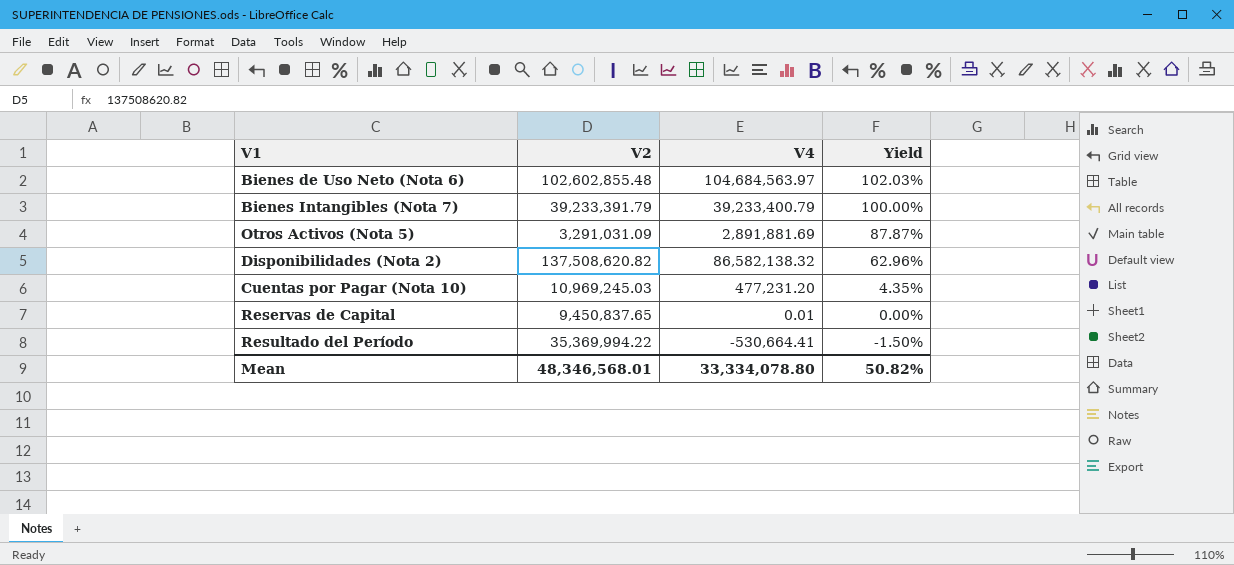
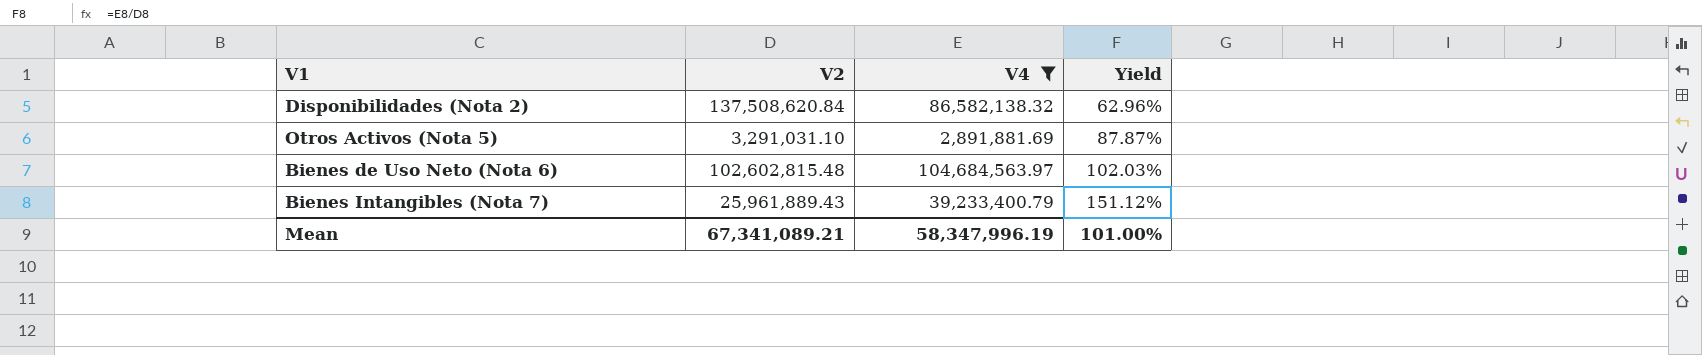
filter: none -> V4 >= 2,891,881.69
row order: Yield descending -> Yield ascending
Disponibilidades (Nota 2) | V2: 137,508,620.82 -> 137,508,620.84
Otros Activos (Nota 5) | V2: 3,291,031.09 -> 3,291,031.10
Bienes de Uso Neto (Nota 6) | V2: 102,602,855.48 -> 102,602,815.48
Bienes Intangibles (Nota 7) | V2: 39,233,391.79 -> 25,961,889.43
Bienes Intangibles (Nota 7) | Yield: 100.00% -> 151.12%
Mean | V2: 48,346,568.01 -> 67,341,089.21
Mean | V4: 33,334,078.80 -> 58,347,996.19
Mean | Yield: 50.82% -> 101.00%

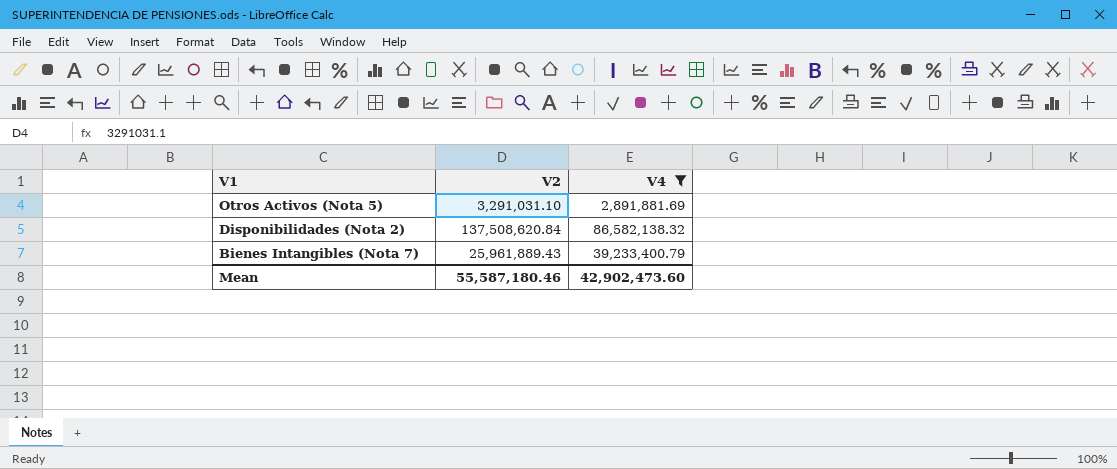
row order: Yield ascending -> V1 descending
column Yield | formula: [V4] / [V2] -> none
row Bienes de Uso Neto (Nota 6): 102,602,815.48 | 104,684,563.97 | 102.03% -> none
Mean | V2: 67,341,089.21 -> 55,587,180.46
Mean | V4: 58,347,996.19 -> 42,902,473.60

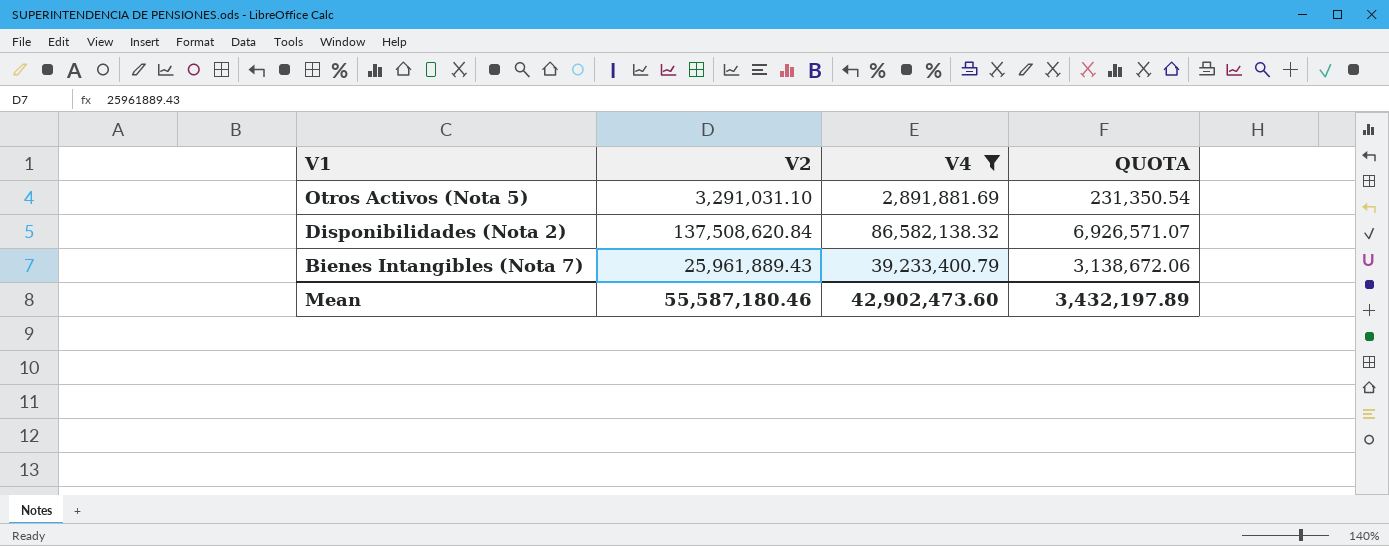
column QUOTA | formula: none -> [V4] * 0.08

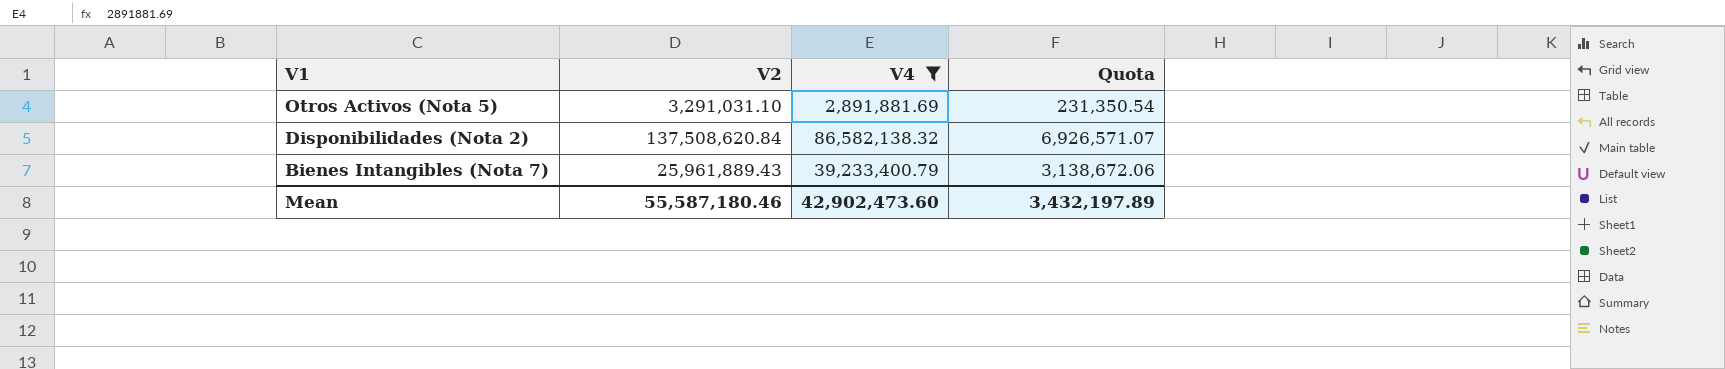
column name: QUOTA -> Quota

